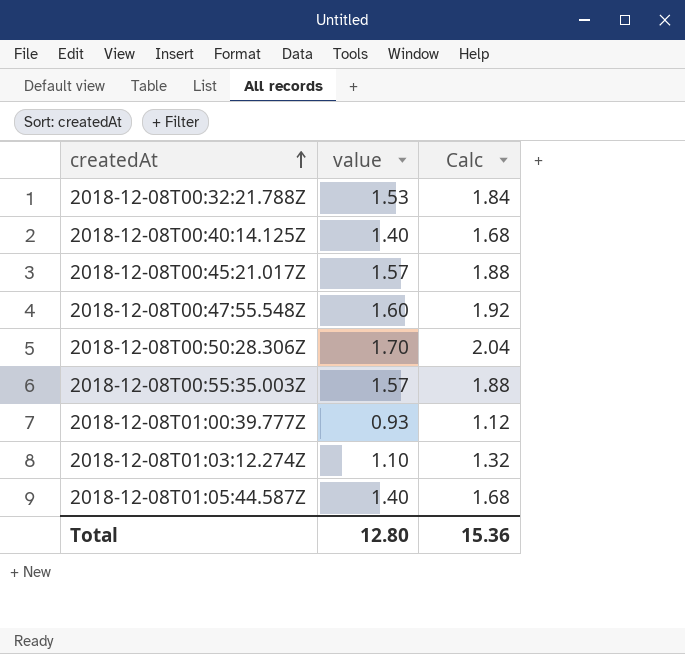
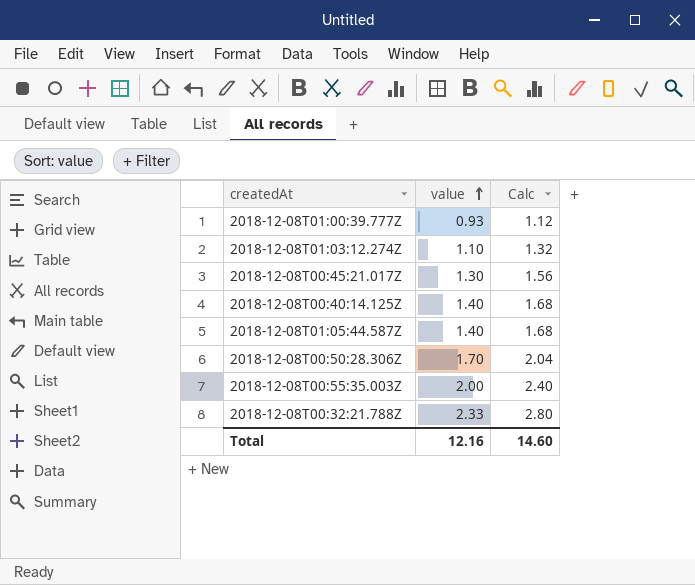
row order: createdAt ascending -> value ascending
row 2018-12-08T00:47:55.548Z: 1.60 | 1.92 -> none
2018-12-08T00:45:21.017Z | value: 1.57 -> 1.30
2018-12-08T00:45:21.017Z | Calc: 1.88 -> 1.56
2018-12-08T00:55:35.003Z | value: 1.57 -> 2.00
2018-12-08T00:55:35.003Z | Calc: 1.88 -> 2.40
2018-12-08T00:32:21.788Z | value: 1.53 -> 2.33
2018-12-08T00:32:21.788Z | Calc: 1.84 -> 2.80
Total | value: 12.80 -> 12.16
Total | Calc: 15.36 -> 14.60

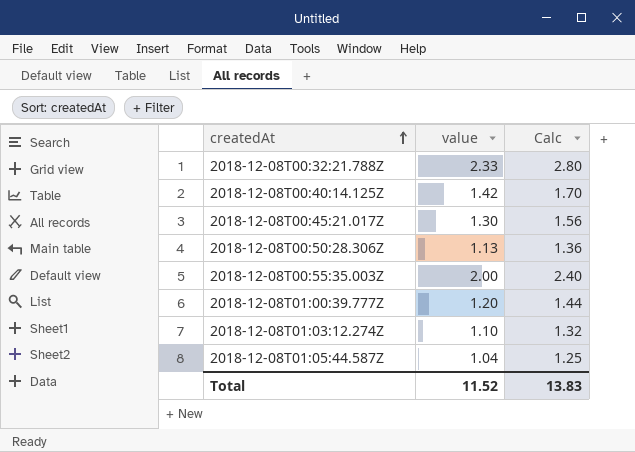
row order: value ascending -> createdAt ascending
2018-12-08T00:40:14.125Z | value: 1.40 -> 1.42
2018-12-08T00:40:14.125Z | Calc: 1.68 -> 1.70
2018-12-08T00:50:28.306Z | value: 1.70 -> 1.13
2018-12-08T00:50:28.306Z | Calc: 2.04 -> 1.36
2018-12-08T01:00:39.777Z | value: 0.93 -> 1.20
2018-12-08T01:00:39.777Z | Calc: 1.12 -> 1.44
2018-12-08T01:05:44.587Z | value: 1.40 -> 1.04
2018-12-08T01:05:44.587Z | Calc: 1.68 -> 1.25
Total | value: 12.16 -> 11.52
Total | Calc: 14.60 -> 13.83

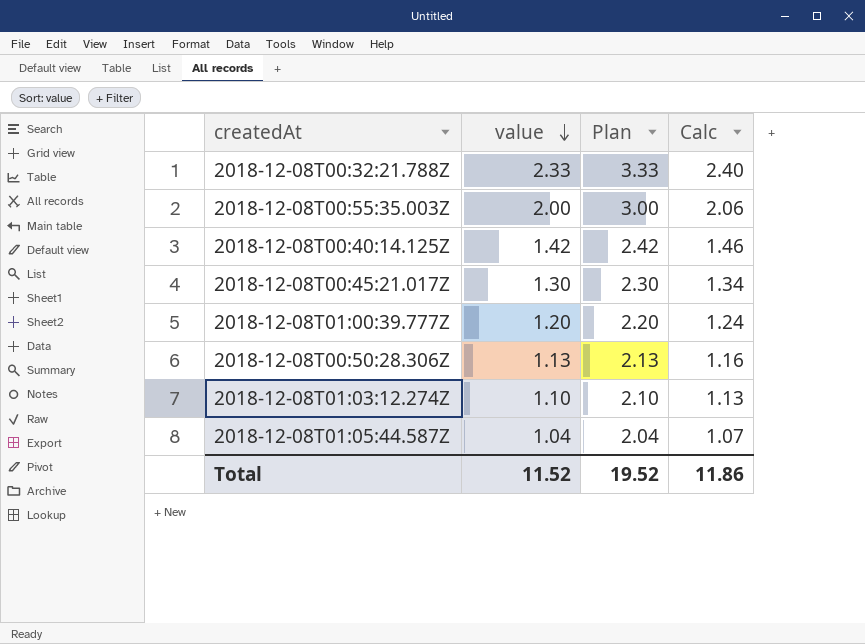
row order: createdAt ascending -> value descending
column Plan | formula: none -> [value] + 1
column Calc | formula: [value] * 1.2 -> [value] * 1.03
Total | Calc: 13.83 -> 11.86

